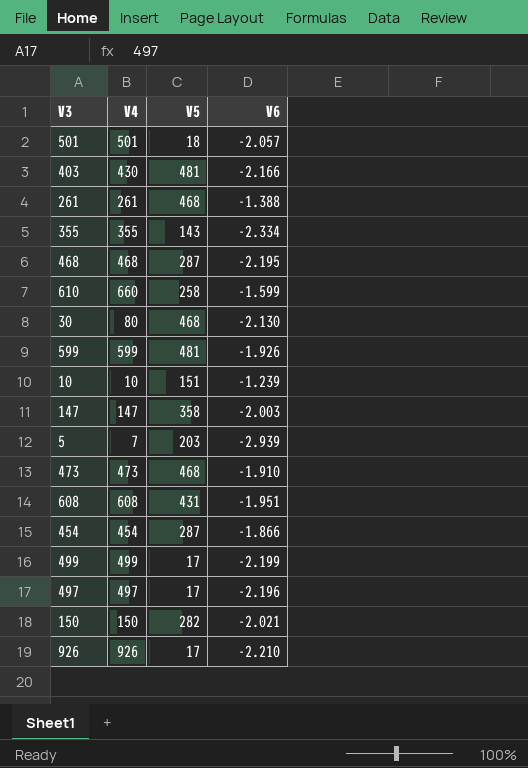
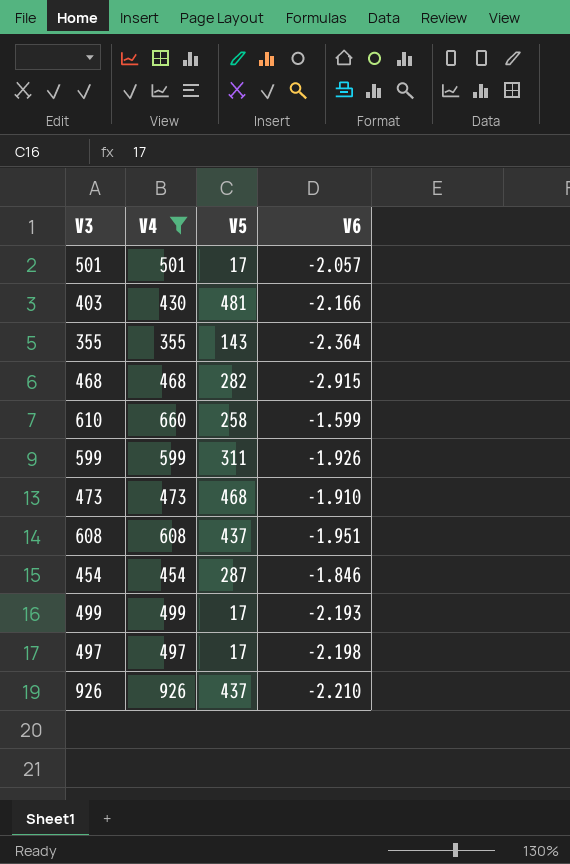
filter: none -> V4 >= 355
501 | V5: 18 -> 17
355 | V6: -2.334 -> -2.364
468 | V5: 287 -> 282
468 | V6: -2.195 -> -2.915
599 | V5: 481 -> 311
608 | V5: 431 -> 437
454 | V6: -1.866 -> -1.846
499 | V6: -2.199 -> -2.193
497 | V6: -2.196 -> -2.198
926 | V5: 17 -> 437

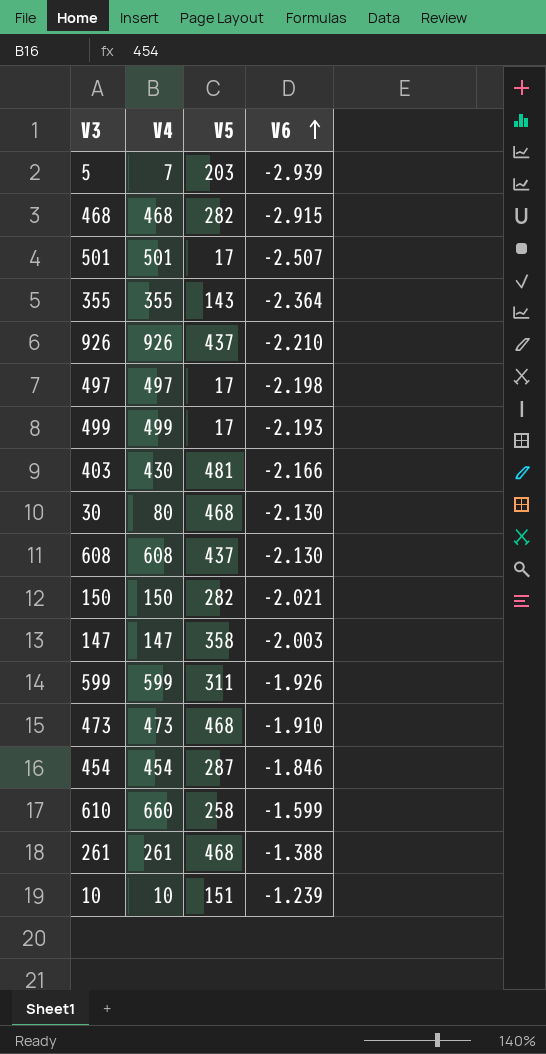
filter: V4 >= 355 -> none
row order: none -> V6 ascending
501 | V6: -2.057 -> -2.507
608 | V6: -1.951 -> -2.130

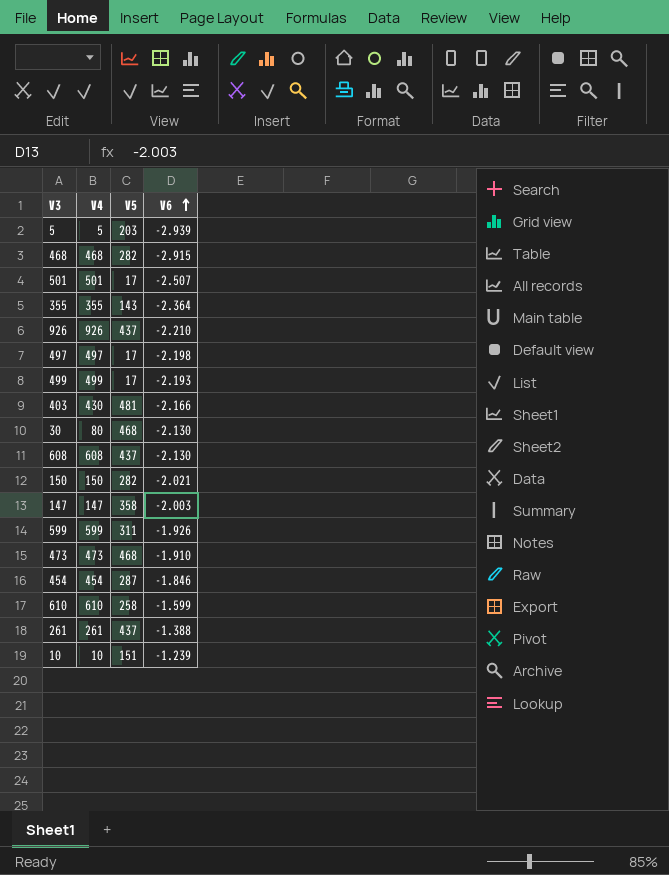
5 | V4: 7 -> 5
610 | V4: 660 -> 610
261 | V5: 468 -> 437

